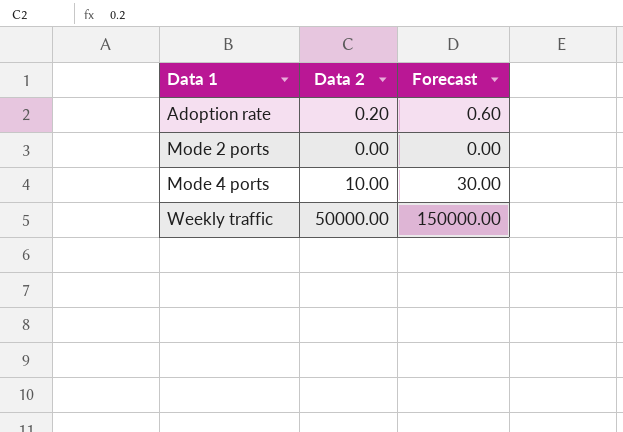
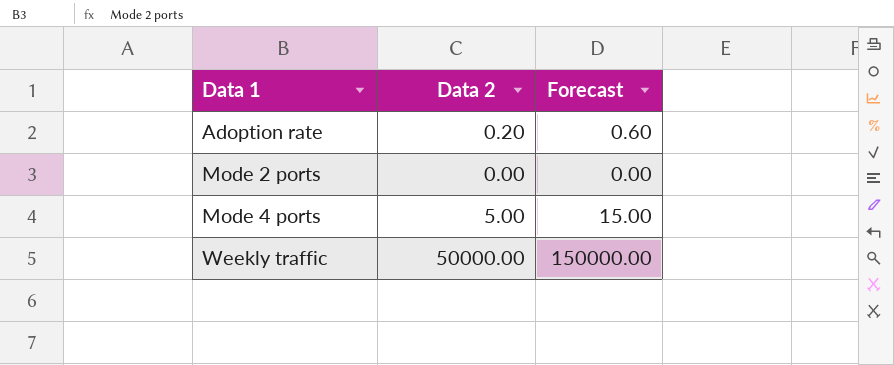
Mode 4 ports | Data 2: 10.00 -> 5.00
Mode 4 ports | Forecast: 30.00 -> 15.00

